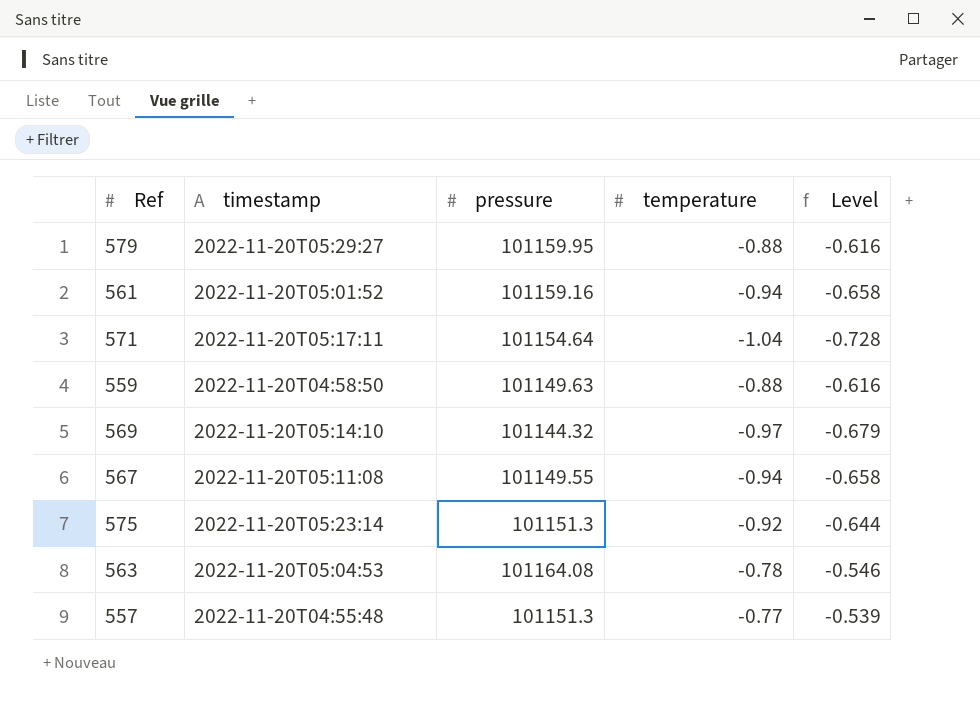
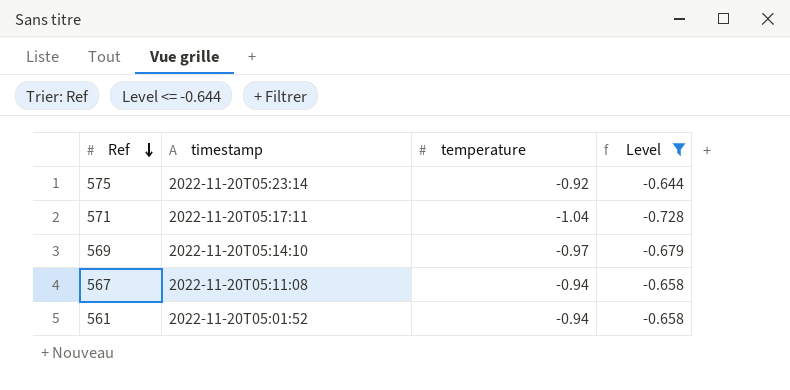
filter: none -> Level <= -0.644
row order: none -> Ref descending
column pressure | position: 3 -> none

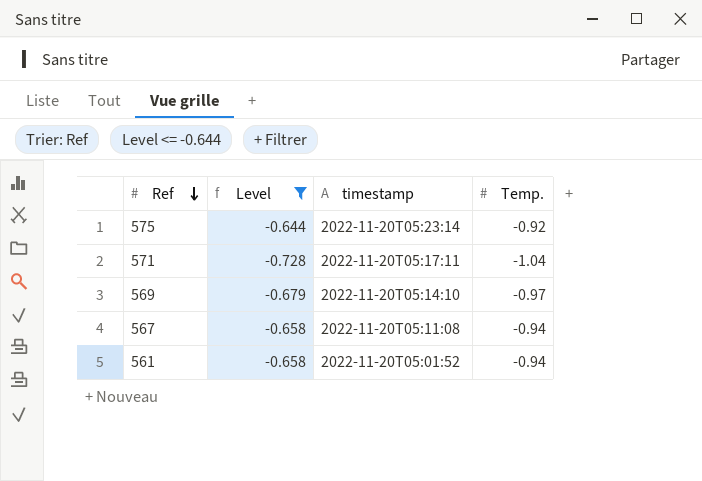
column Level | position: 4 -> 2
column name: temperature -> Temp.

